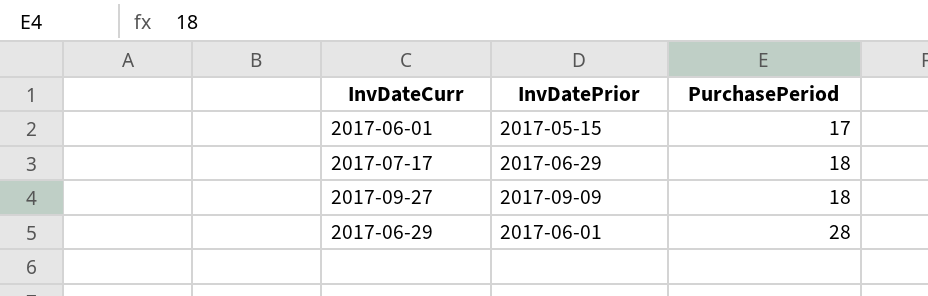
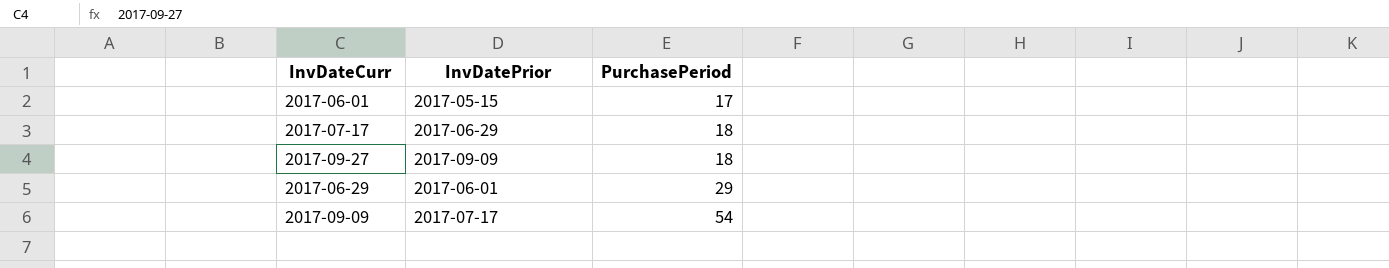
2017-06-29 | PurchasePeriod: 28 -> 29
row 2017-09-09: none -> 2017-07-17 | 54

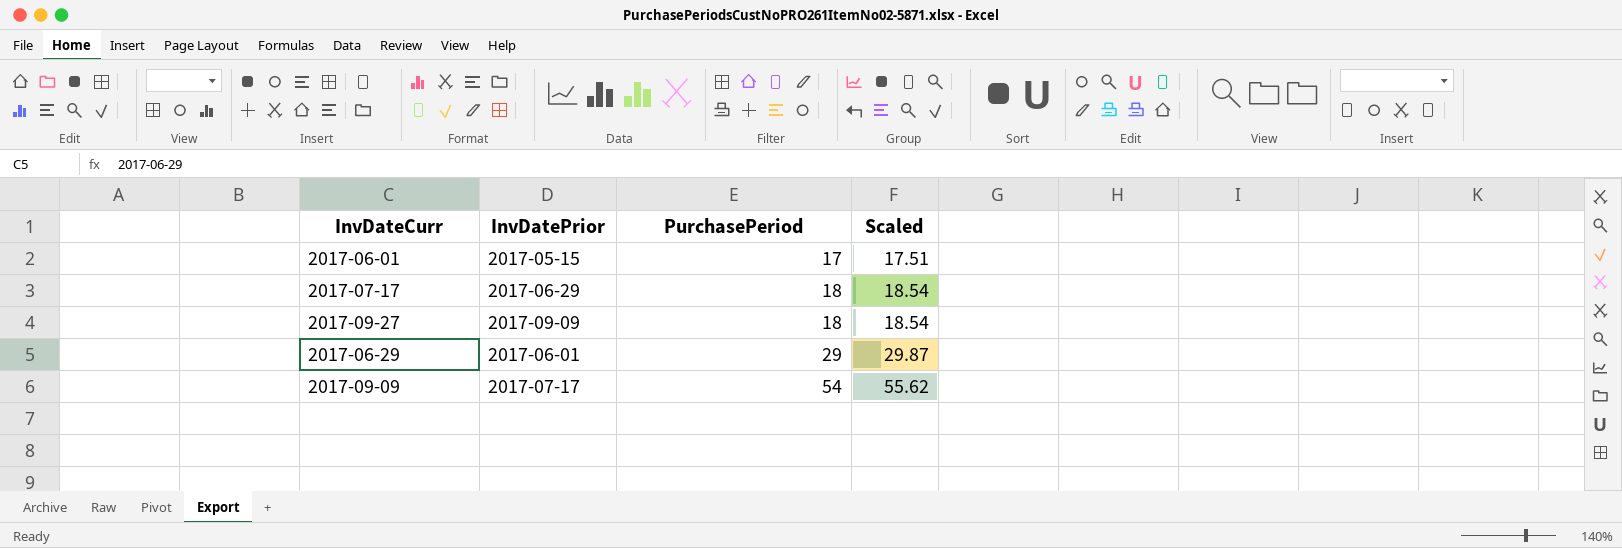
column Scaled | formula: none -> [PurchasePeriod] * 1.03

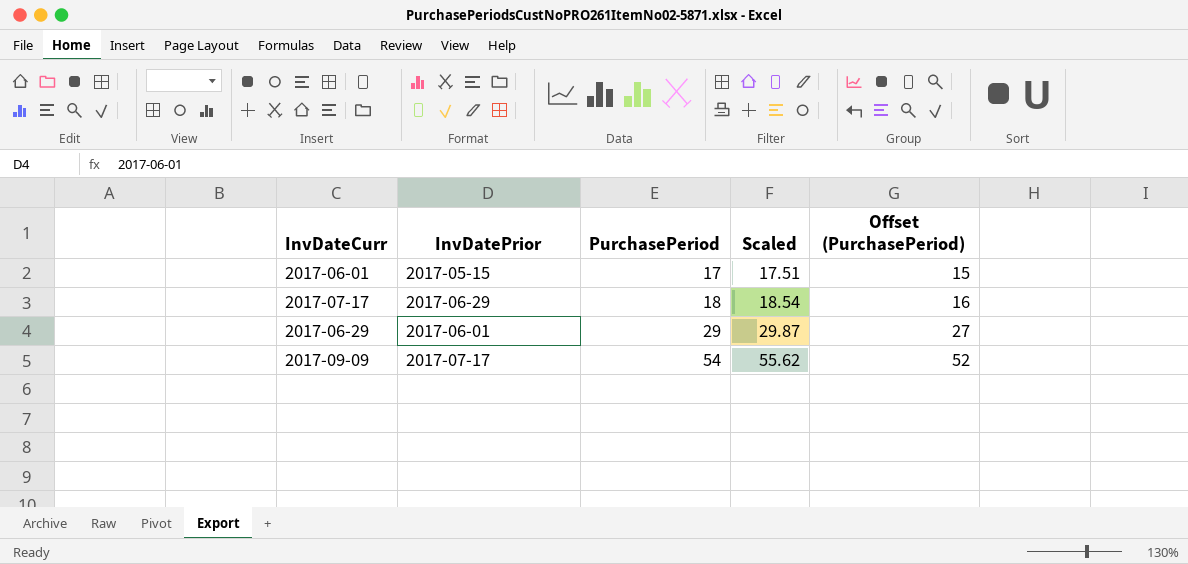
column Offset (PurchasePeriod) | formula: none -> [PurchasePeriod] - 2
row 2017-09-27: 2017-09-09 | 18 | 18.54 -> none

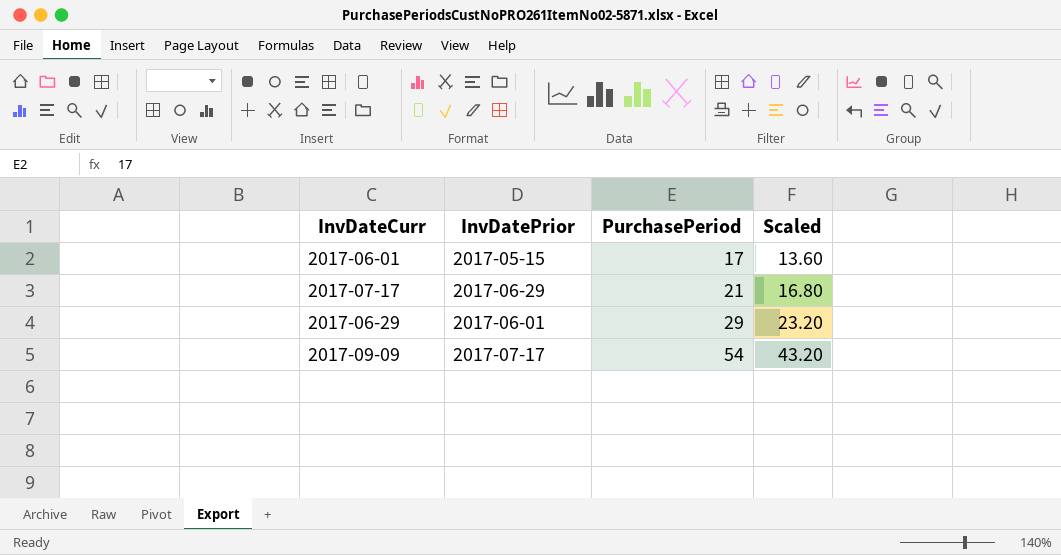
column Offset (PurchasePeriod) | formula: [PurchasePeriod] - 2 -> none
column Scaled | formula: [PurchasePeriod] * 1.03 -> [PurchasePeriod] * 0.8
2017-07-17 | PurchasePeriod: 18 -> 21

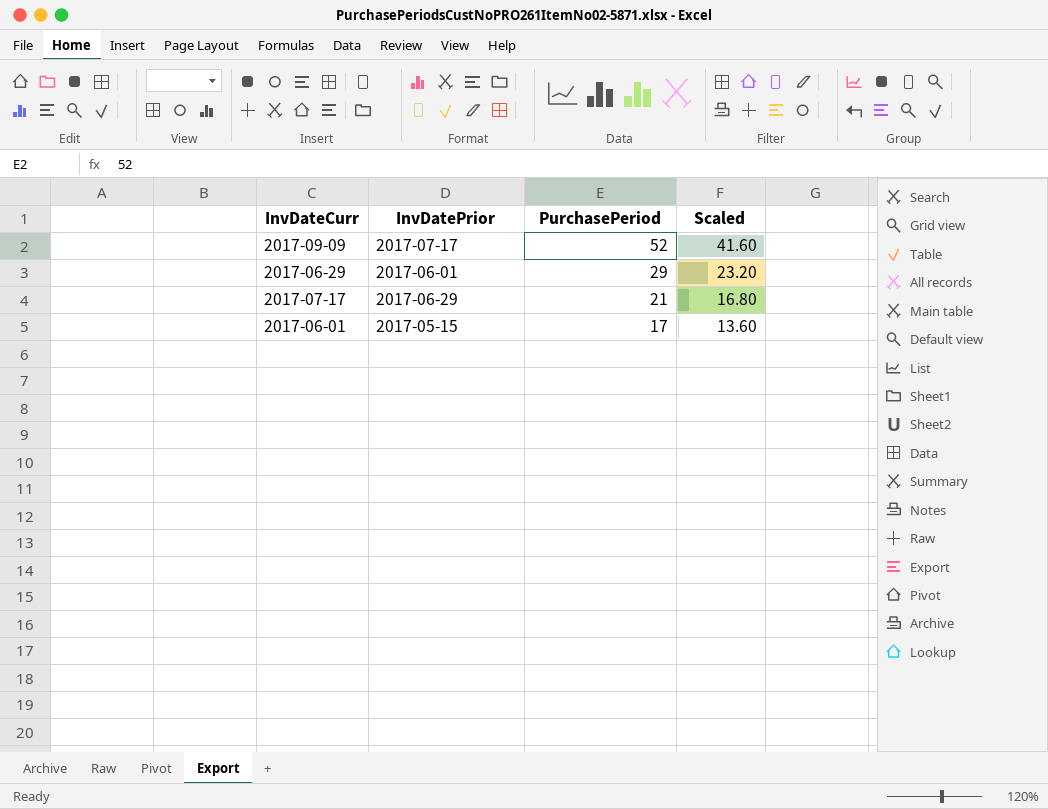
row order: PurchasePeriod ascending -> PurchasePeriod descending
2017-09-09 | PurchasePeriod: 54 -> 52
2017-09-09 | Scaled: 43.20 -> 41.60

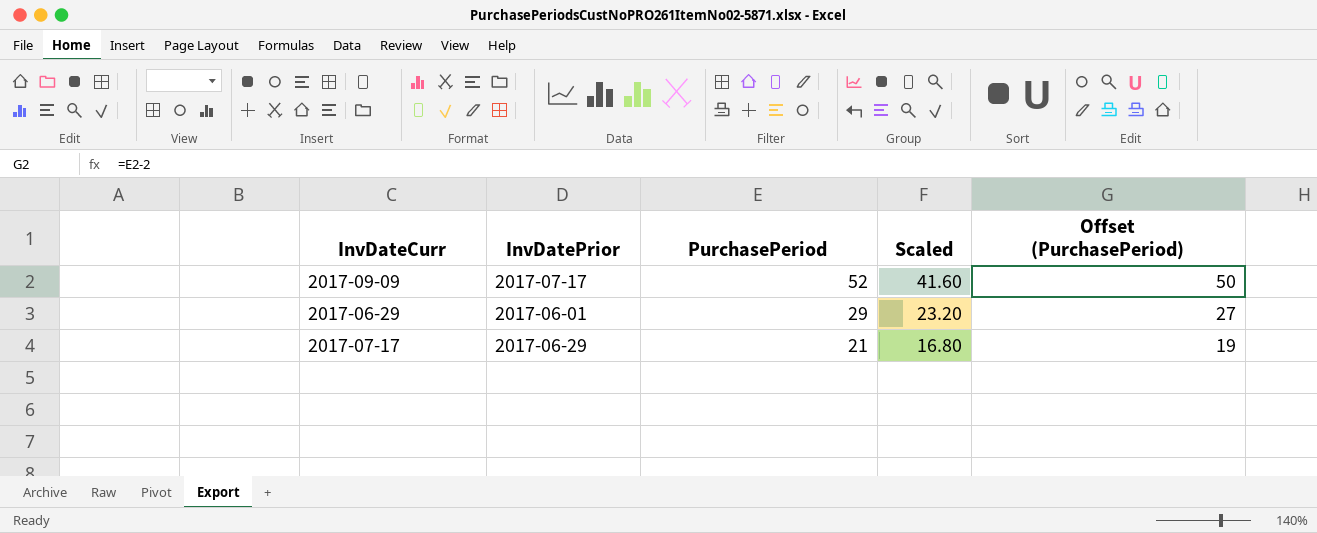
column Offset (PurchasePeriod) | formula: none -> [PurchasePeriod] - 2
row 2017-06-01: 2017-05-15 | 17 | 13.60 -> none

